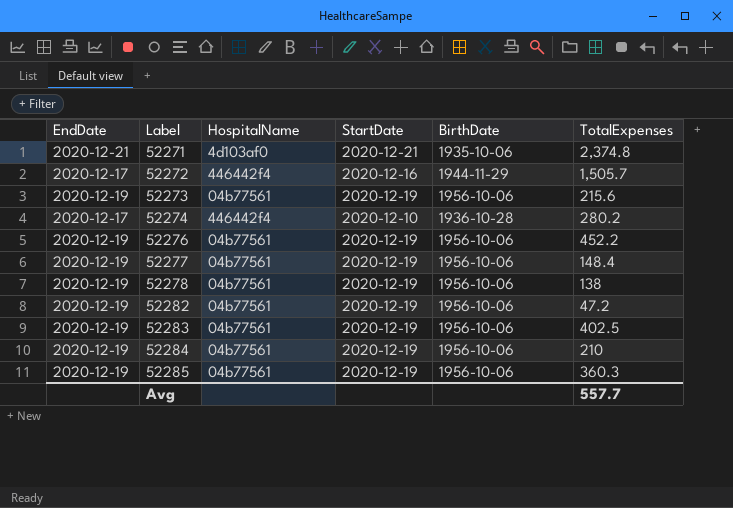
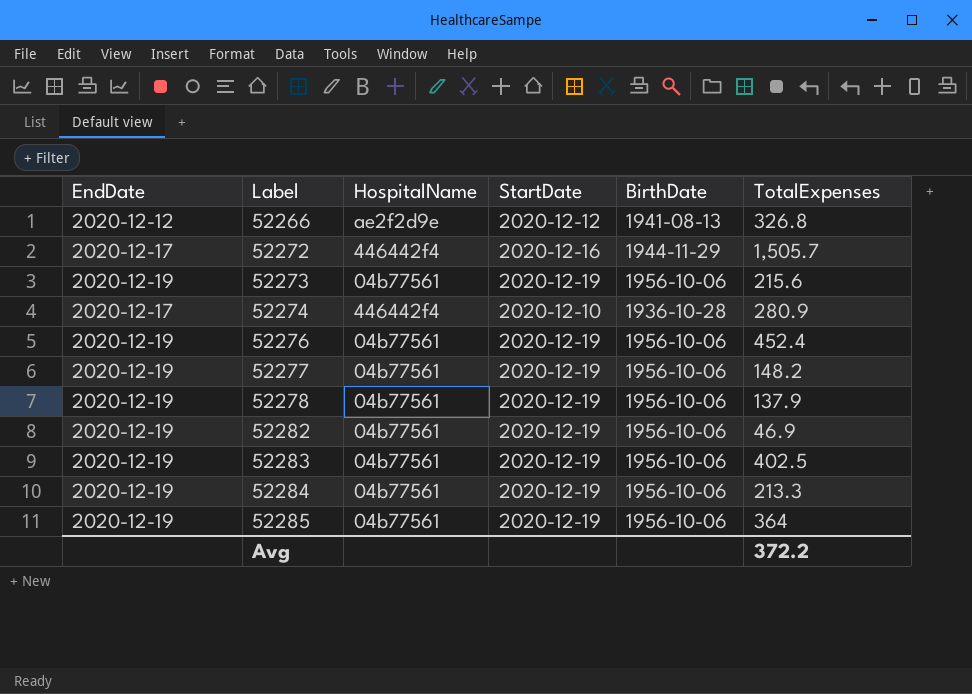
row 52271: 2020-12-21 | 4d103af0 | 2020-12-21 | 1935-10-06 | 2,374.8 -> none
row 52266: none -> 2020-12-12 | ae2f2d9e | 2020-12-12 | 1941-08-13 | 326.8
52274 | TotalExpenses: 280.2 -> 280.9
52276 | TotalExpenses: 452.2 -> 452.4
52277 | TotalExpenses: 148.4 -> 148.2
52278 | TotalExpenses: 138 -> 137.9
52282 | TotalExpenses: 47.2 -> 46.9
52284 | TotalExpenses: 210 -> 213.3
52285 | TotalExpenses: 360.3 -> 364
Avg | TotalExpenses: 557.7 -> 372.2

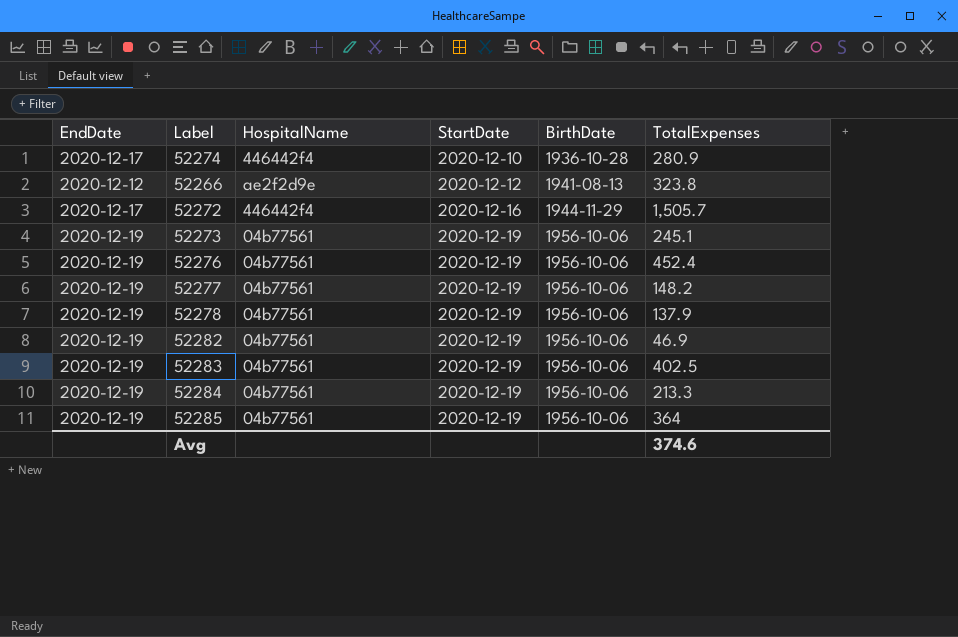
row order: Label ascending -> StartDate ascending
52266 | TotalExpenses: 326.8 -> 323.8
52273 | TotalExpenses: 215.6 -> 245.1
Avg | TotalExpenses: 372.2 -> 374.6

